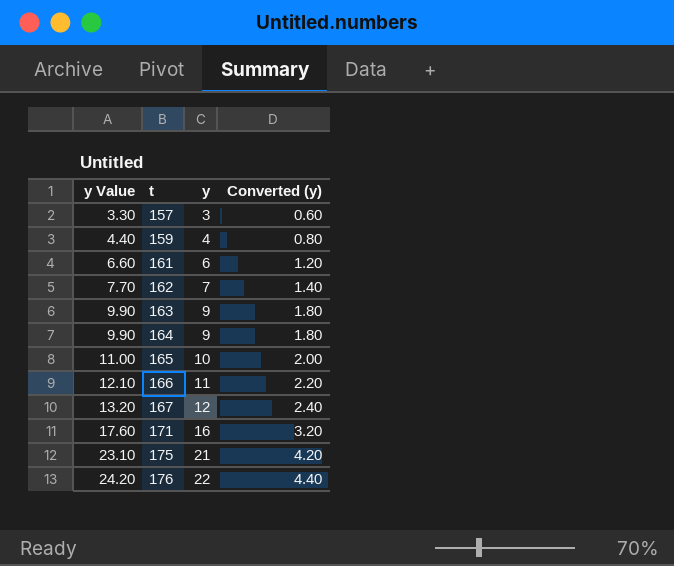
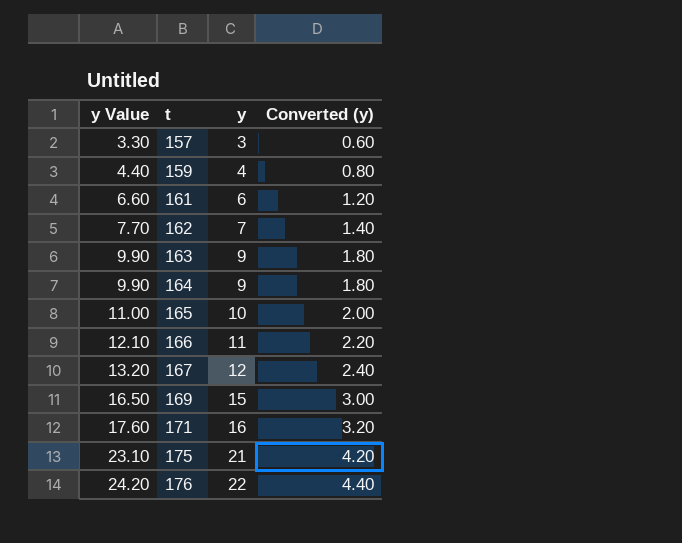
row 169: none -> 16.50 | 15 | 3.00

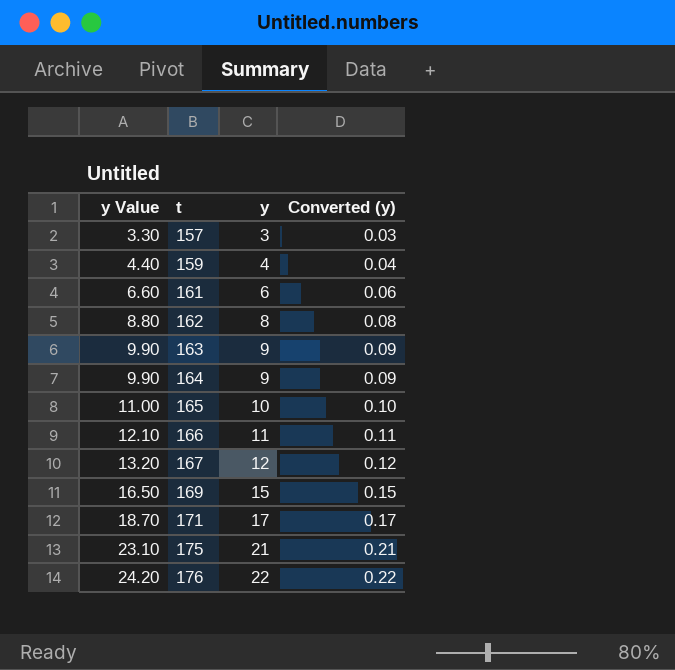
column Converted (y) | formula: [y] * 0.2 -> [y] * 0.01
162 | y Value: 7.70 -> 8.80
162 | y: 7 -> 8
171 | y Value: 17.60 -> 18.70
171 | y: 16 -> 17

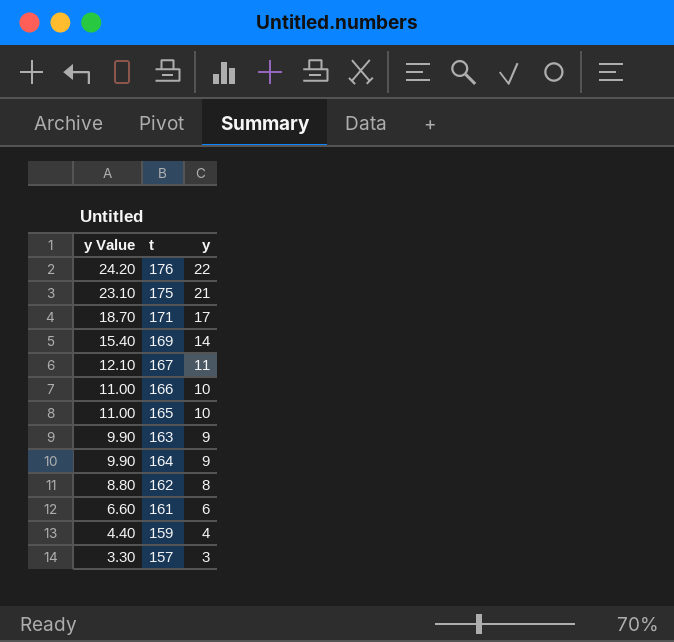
row order: y Value ascending -> y Value descending
column Converted (y) | formula: [y] * 0.01 -> none
169 | y Value: 16.50 -> 15.40
169 | y: 15 -> 14
167 | y Value: 13.20 -> 12.10
167 | y: 12 -> 11
166 | y Value: 12.10 -> 11.00
166 | y: 11 -> 10

